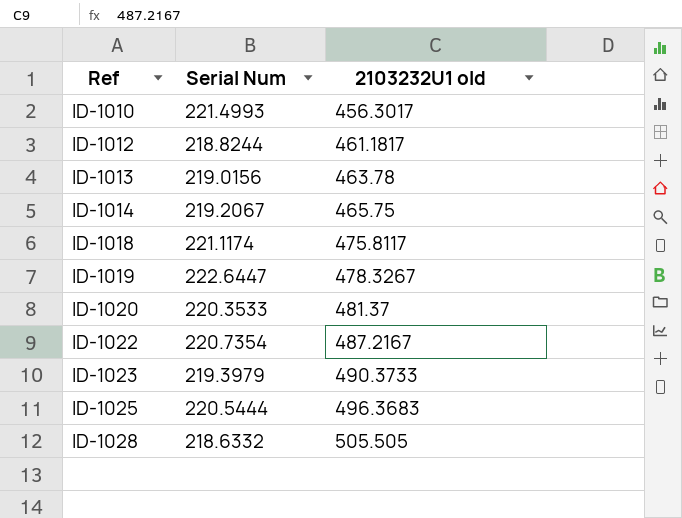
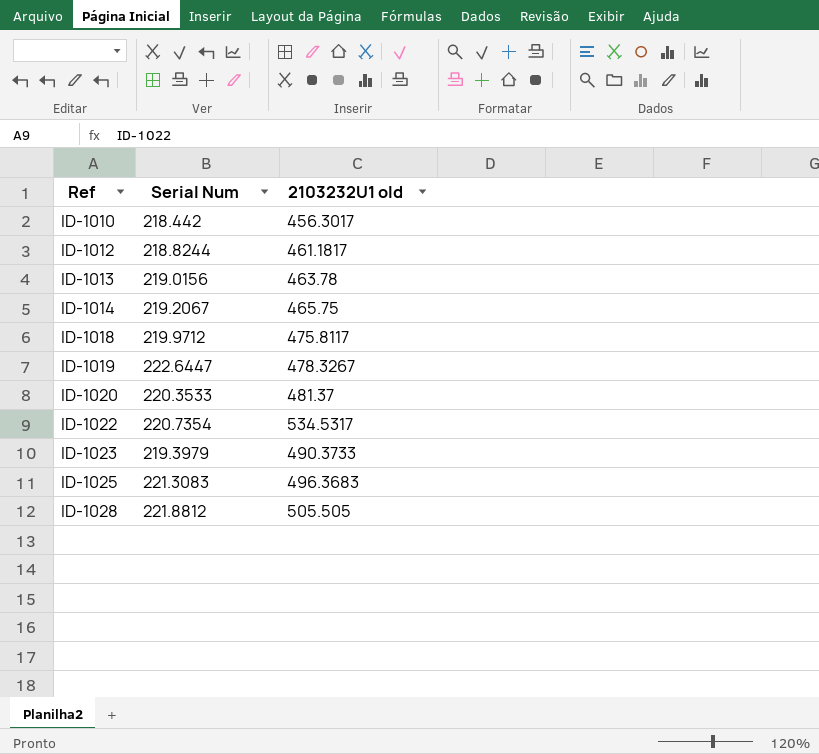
ID-1010 | Serial Num: 221.4993 -> 218.442
ID-1018 | Serial Num: 221.1174 -> 219.9712
ID-1022 | 2103232U1 old: 487.2167 -> 534.5317
ID-1025 | Serial Num: 220.5444 -> 221.3083
ID-1028 | Serial Num: 218.6332 -> 221.8812

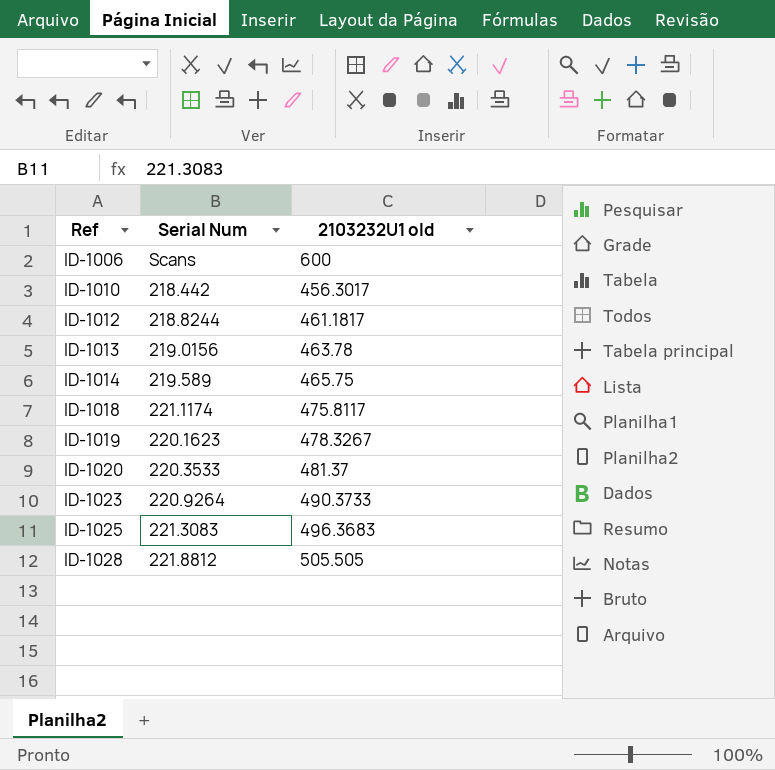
row ID-1022: 220.7354 | 534.5317 -> none
row ID-1006: none -> Scans | 600
ID-1014 | Serial Num: 219.2067 -> 219.589
ID-1018 | Serial Num: 219.9712 -> 221.1174
ID-1019 | Serial Num: 222.6447 -> 220.1623
ID-1023 | Serial Num: 219.3979 -> 220.9264

